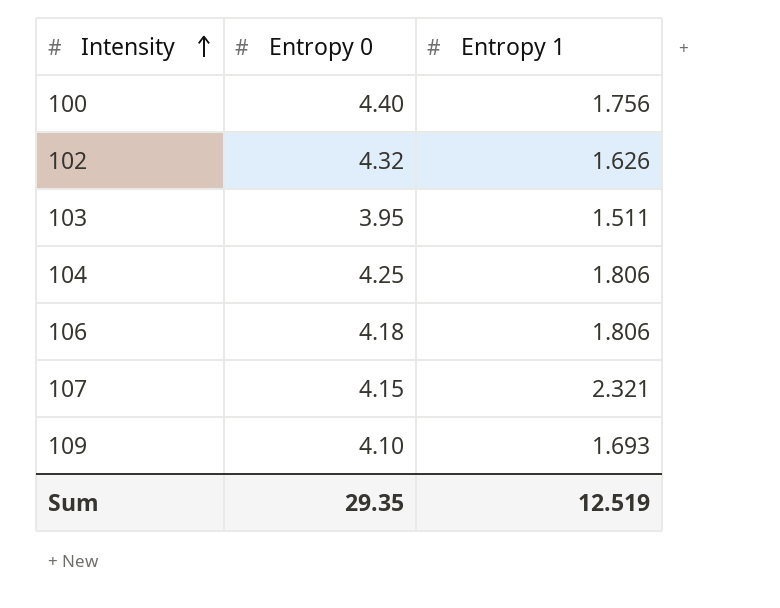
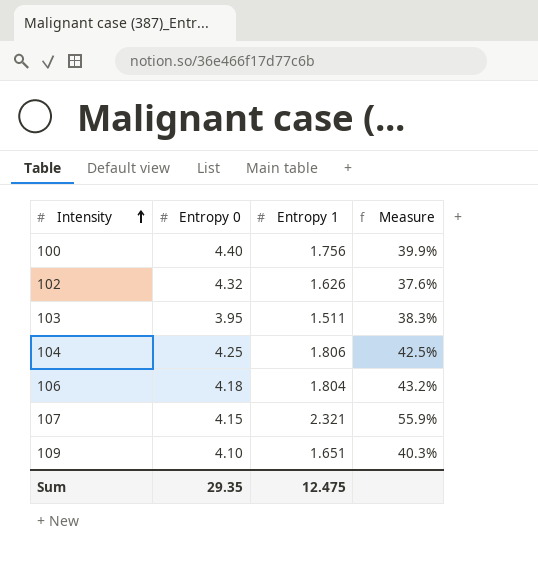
column Measure | formula: none -> [Entropy 1] / [Entropy 0]
106 | Entropy 1: 1.806 -> 1.804
109 | Entropy 1: 1.693 -> 1.651
Sum | Entropy 1: 12.519 -> 12.475

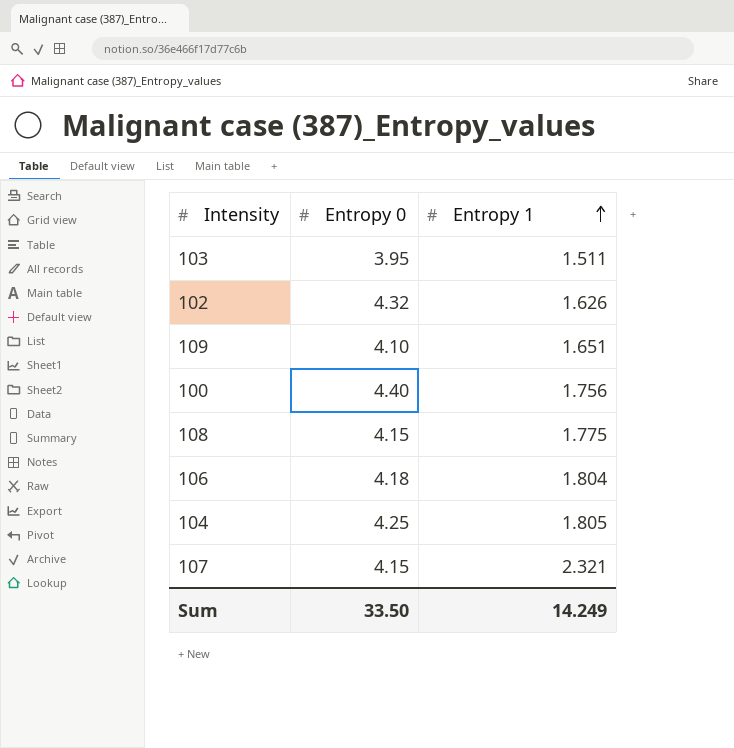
row order: Intensity ascending -> Entropy 1 ascending
column Measure | formula: [Entropy 1] / [Entropy 0] -> none
row 108: none -> 4.15 | 1.775
104 | Entropy 1: 1.806 -> 1.805
Sum | Entropy 0: 29.35 -> 33.50
Sum | Entropy 1: 12.475 -> 14.249

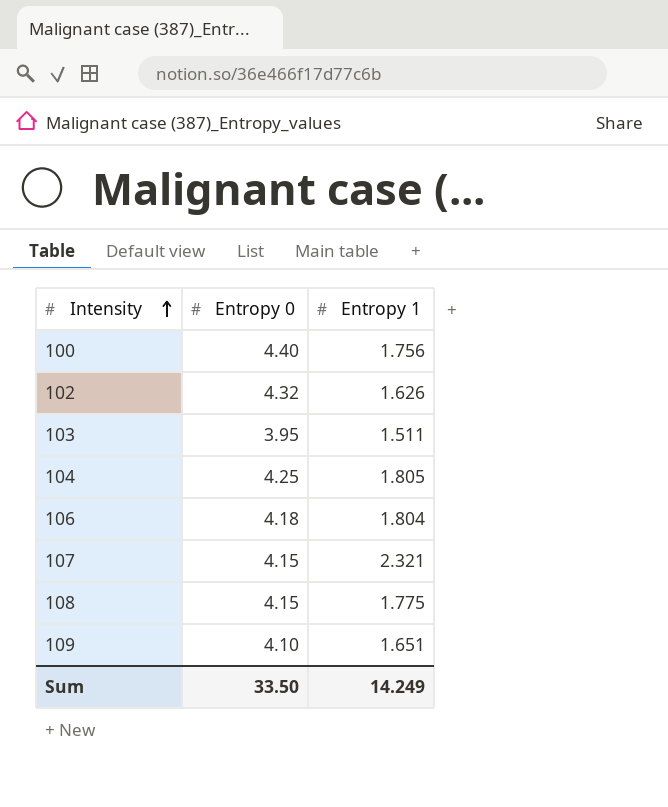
row order: Entropy 1 ascending -> Intensity ascending

